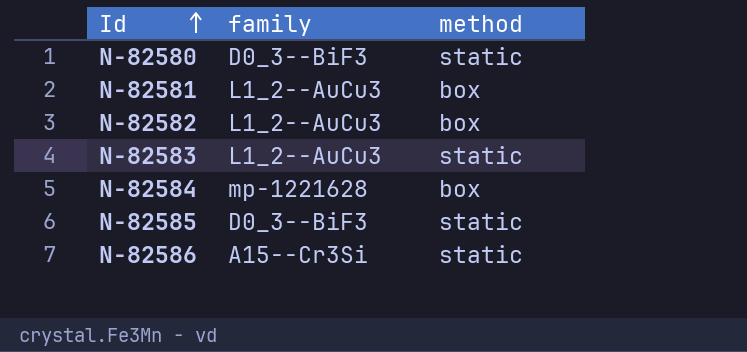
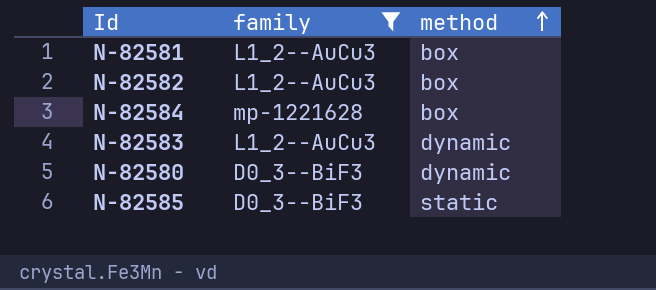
filter: none -> family != A15--Cr3Si
row order: Id ascending -> method ascending
N-82583 | method: static -> dynamic
N-82580 | method: static -> dynamic

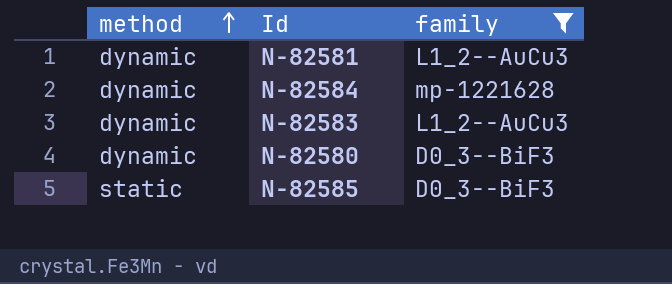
column method | position: 3 -> 1
row N-82582: L1_2--AuCu3 | box -> none
N-82581 | method: box -> dynamic
N-82584 | method: box -> dynamic

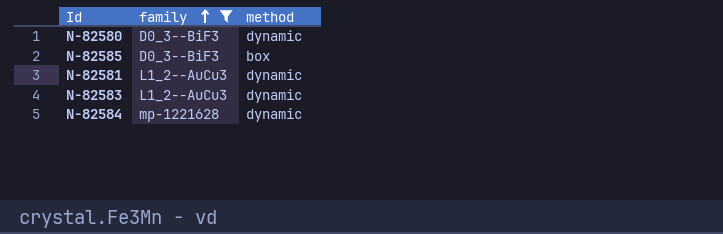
row order: method ascending -> family ascending
column method | position: 1 -> 3
N-82585 | method: static -> box

